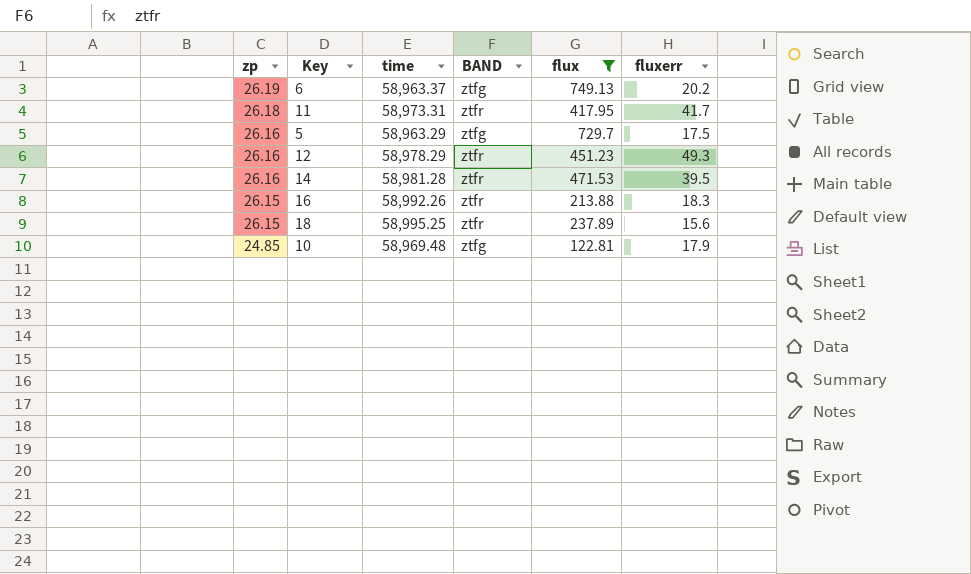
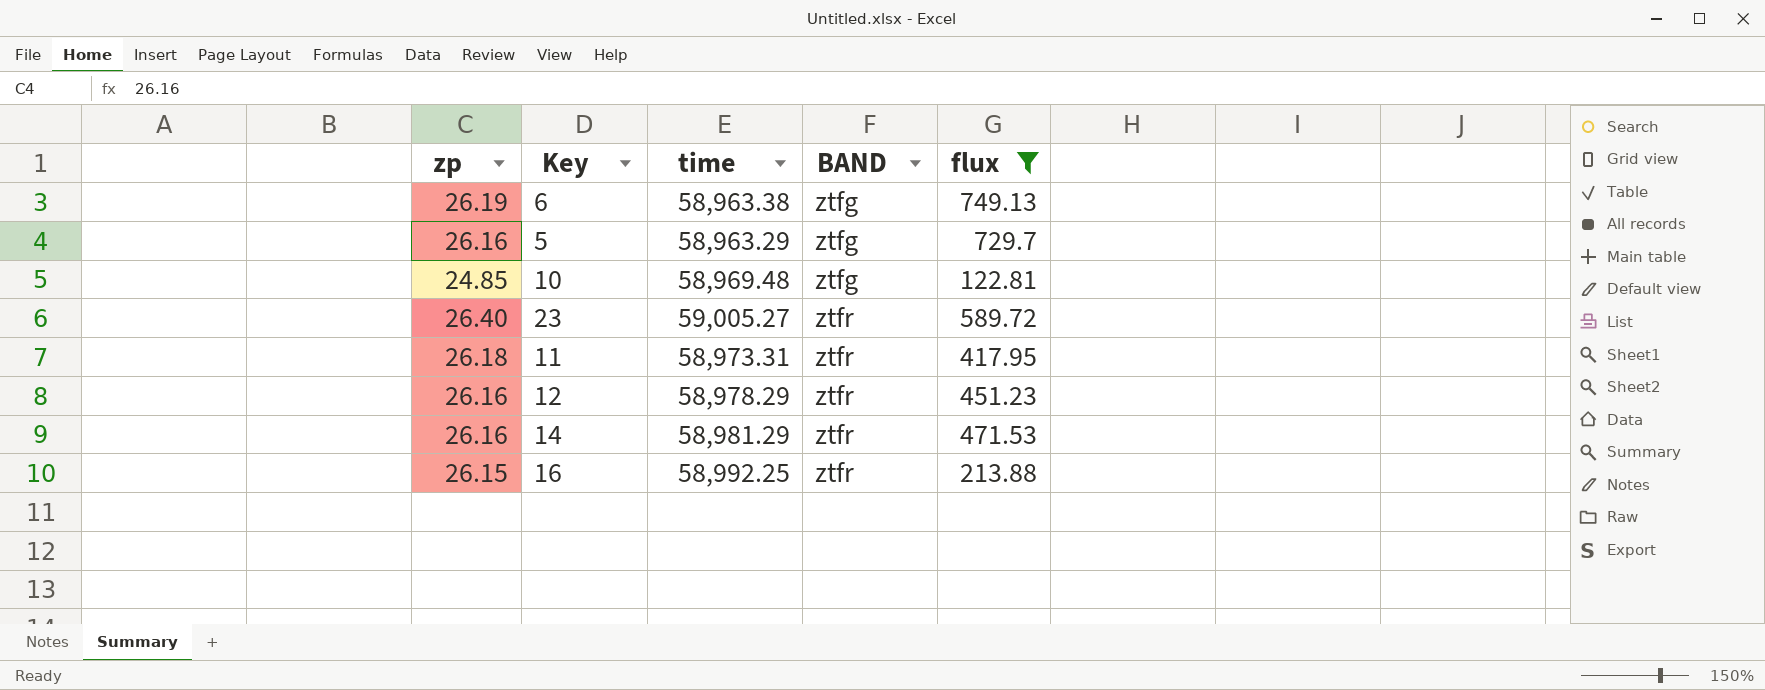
row order: zp descending -> BAND ascending
column fluxerr | position: 6 -> none
row 18: 26.15 | 58,995.25 | ztfr | 237.89 | 15.6 -> none
6 | time: 58,963.37 -> 58,963.38
row 23: none -> 26.40 | 59,005.27 | ztfr | 589.72
14 | time: 58,981.28 -> 58,981.29
16 | time: 58,992.26 -> 58,992.25

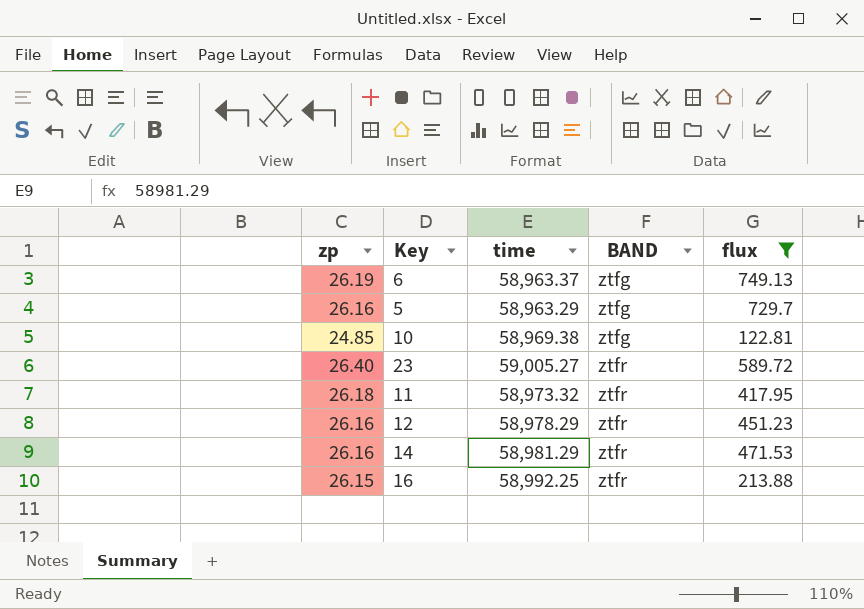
6 | time: 58,963.38 -> 58,963.37
10 | time: 58,969.48 -> 58,969.38
11 | time: 58,973.31 -> 58,973.32

